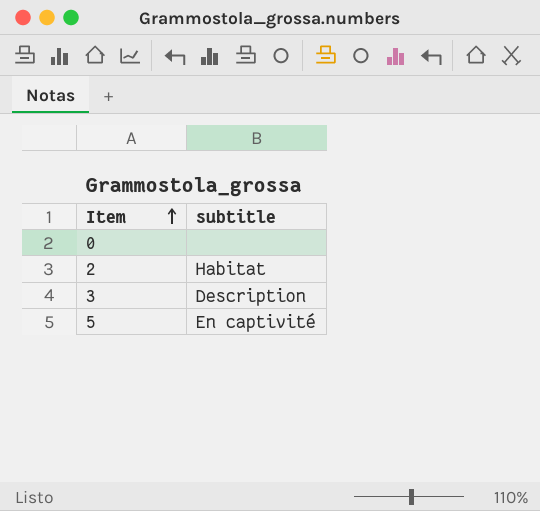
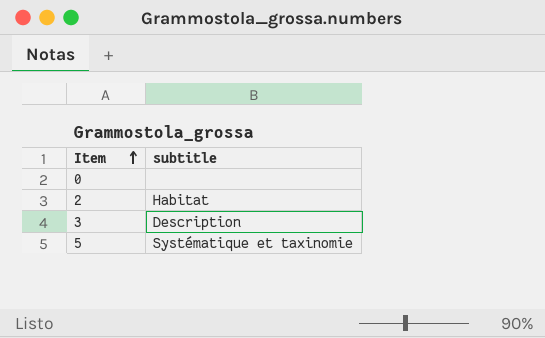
5 | subtitle: En captivité -> Systématique et taxinomie

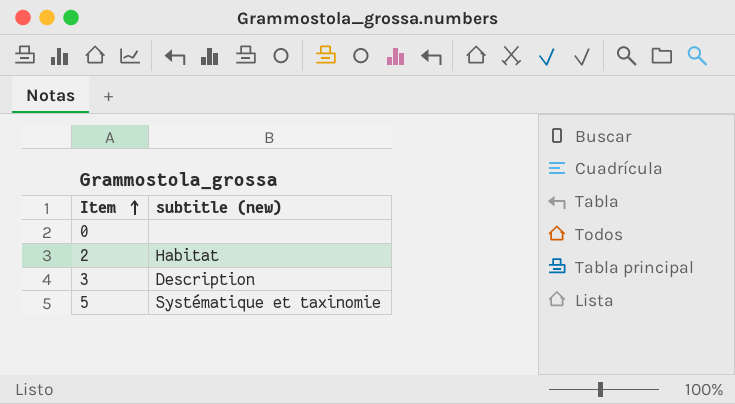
column name: subtitle -> subtitle (new)

